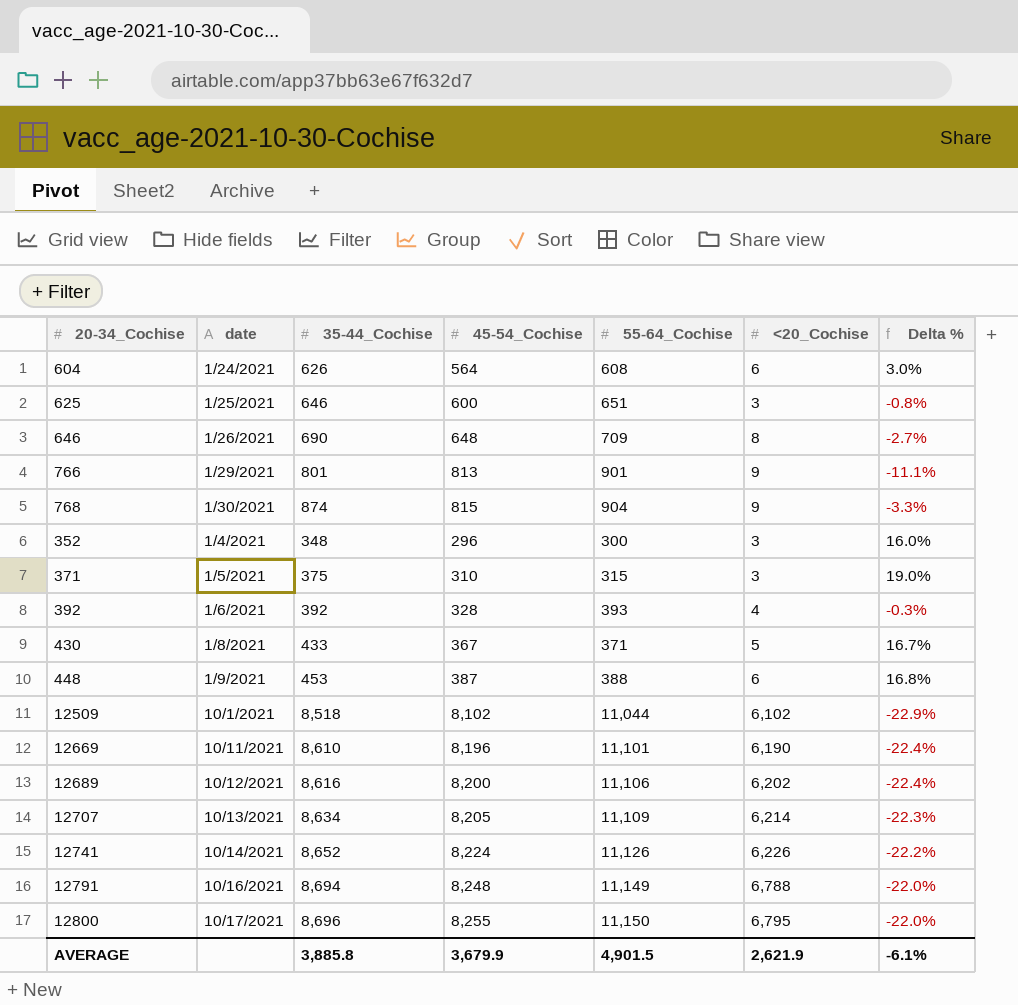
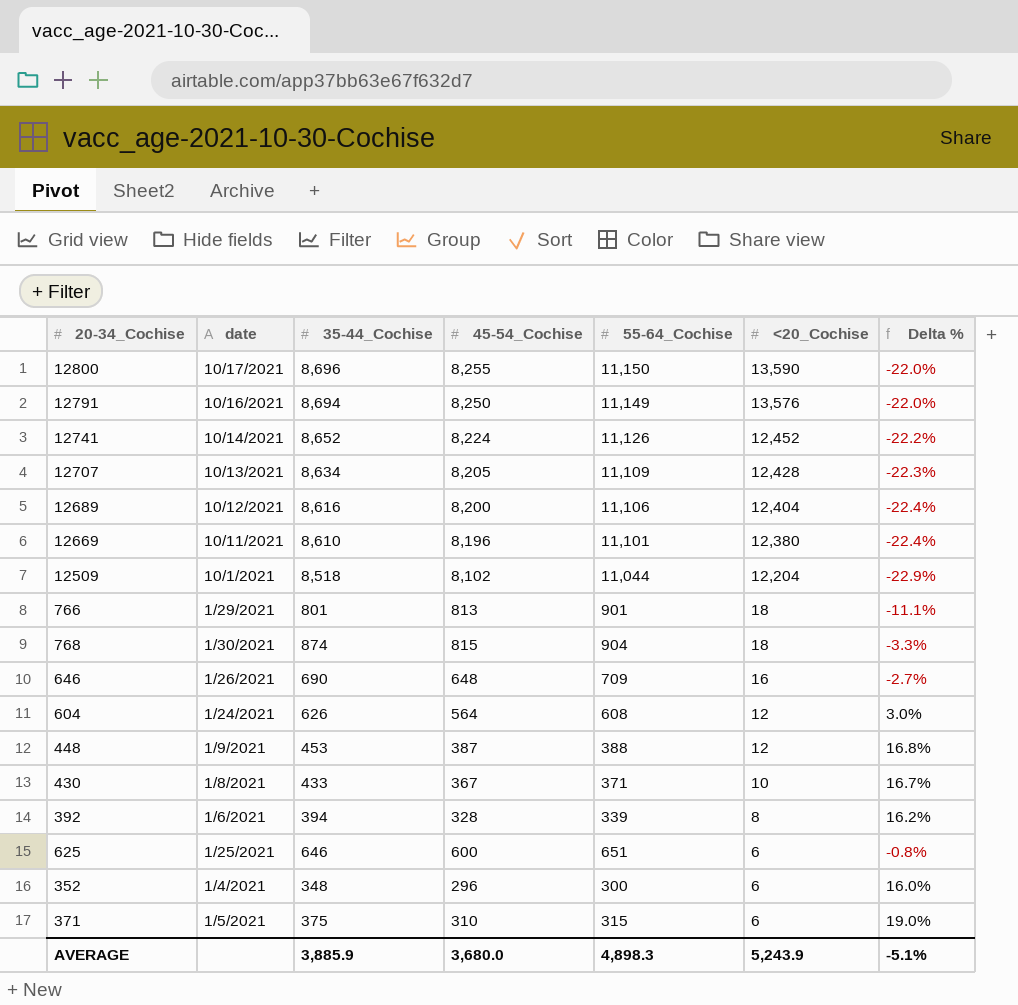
row order: none -> <20_Cochise descending
12800 | <20_Cochise: 6,795 -> 13,590
12791 | 45-54_Cochise: 8,248 -> 8,250
12791 | <20_Cochise: 6,788 -> 13,576
12741 | <20_Cochise: 6,226 -> 12,452
12707 | <20_Cochise: 6,214 -> 12,428
12689 | <20_Cochise: 6,202 -> 12,404
12669 | <20_Cochise: 6,190 -> 12,380
12509 | <20_Cochise: 6,102 -> 12,204
766 | <20_Cochise: 9 -> 18
768 | <20_Cochise: 9 -> 18
646 | <20_Cochise: 8 -> 16
604 | <20_Cochise: 6 -> 12
448 | <20_Cochise: 6 -> 12
430 | <20_Cochise: 5 -> 10
392 | 35-44_Cochise: 392 -> 394
392 | 55-64_Cochise: 393 -> 339
392 | <20_Cochise: 4 -> 8
392 | Delta %: -0.3% -> 16.2%
625 | <20_Cochise: 3 -> 6
352 | <20_Cochise: 3 -> 6
371 | <20_Cochise: 3 -> 6
AVERAGE | 35-44_Cochise: 3,885.8 -> 3,885.9
AVERAGE | 45-54_Cochise: 3,679.9 -> 3,680.0
AVERAGE | 55-64_Cochise: 4,901.5 -> 4,898.3
AVERAGE | <20_Cochise: 2,621.9 -> 5,243.9
AVERAGE | Delta %: -6.1% -> -5.1%

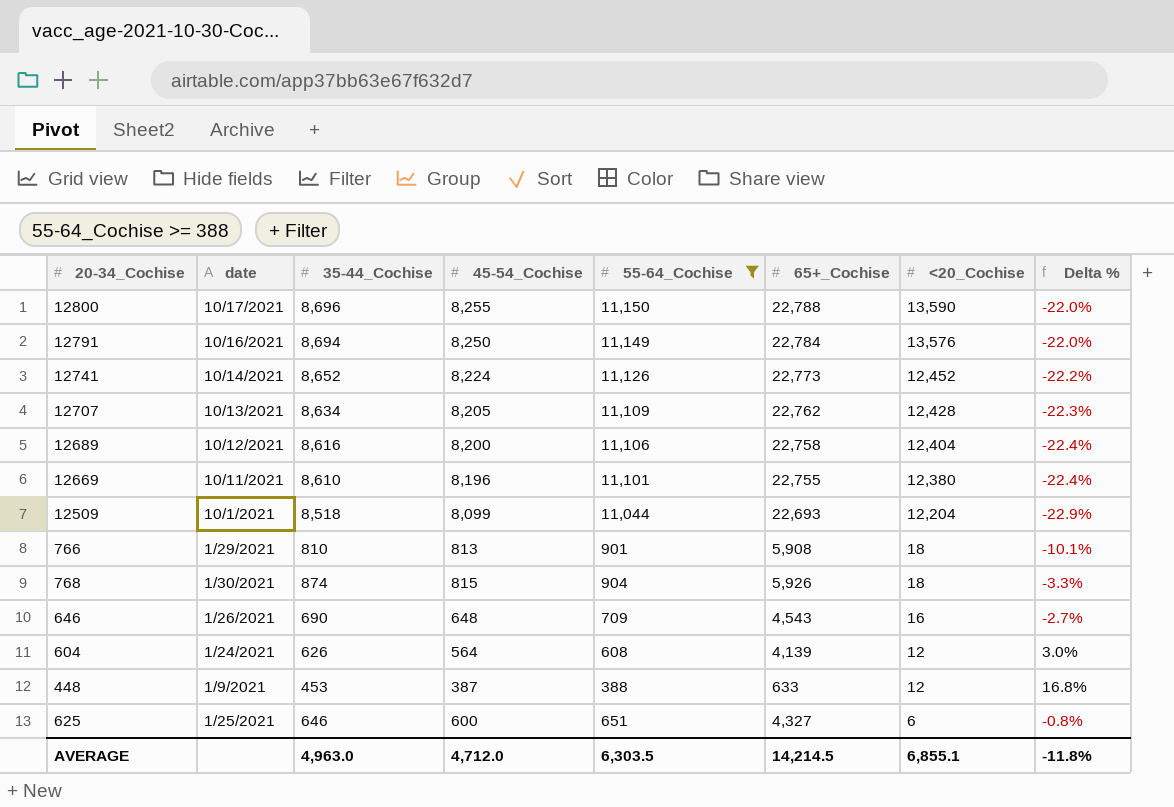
filter: none -> 55-64_Cochise >= 388
column 65+_Cochise | position: none -> 6
12509 | 45-54_Cochise: 8,102 -> 8,099
766 | 35-44_Cochise: 801 -> 810
766 | Delta %: -11.1% -> -10.1%
AVERAGE | 35-44_Cochise: 3,885.9 -> 4,963.0
AVERAGE | 45-54_Cochise: 3,680.0 -> 4,712.0
AVERAGE | 55-64_Cochise: 4,898.3 -> 6,303.5
AVERAGE | <20_Cochise: 5,243.9 -> 6,855.1
AVERAGE | Delta %: -5.1% -> -11.8%

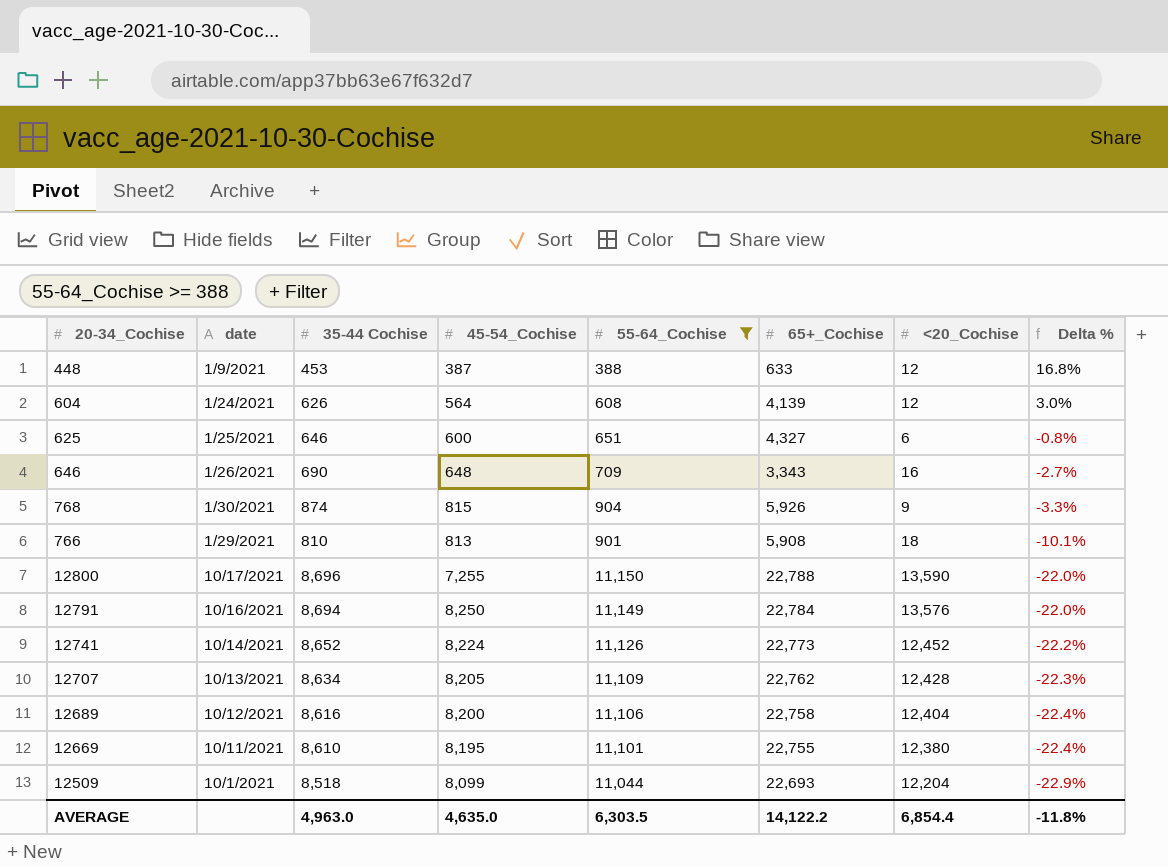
row order: <20_Cochise descending -> Delta % descending
column name: 35-44_Cochise -> 35-44 Cochise
646 | 65+_Cochise: 4,543 -> 3,343
768 | <20_Cochise: 18 -> 9
12800 | 45-54_Cochise: 8,255 -> 7,255
12669 | 45-54_Cochise: 8,196 -> 8,195
AVERAGE | 45-54_Cochise: 4,712.0 -> 4,635.0
AVERAGE | 65+_Cochise: 14,214.5 -> 14,122.2
AVERAGE | <20_Cochise: 6,855.1 -> 6,854.4

